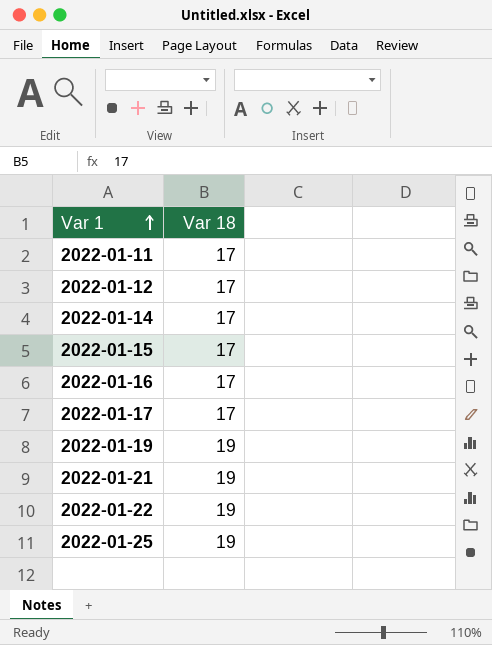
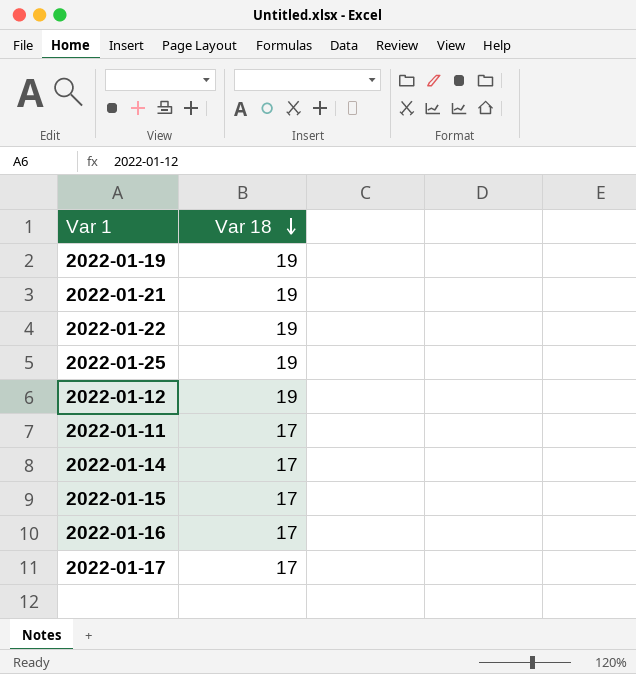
row order: Var 1 ascending -> Var 18 descending
2022-01-12 | Var 18: 17 -> 19

